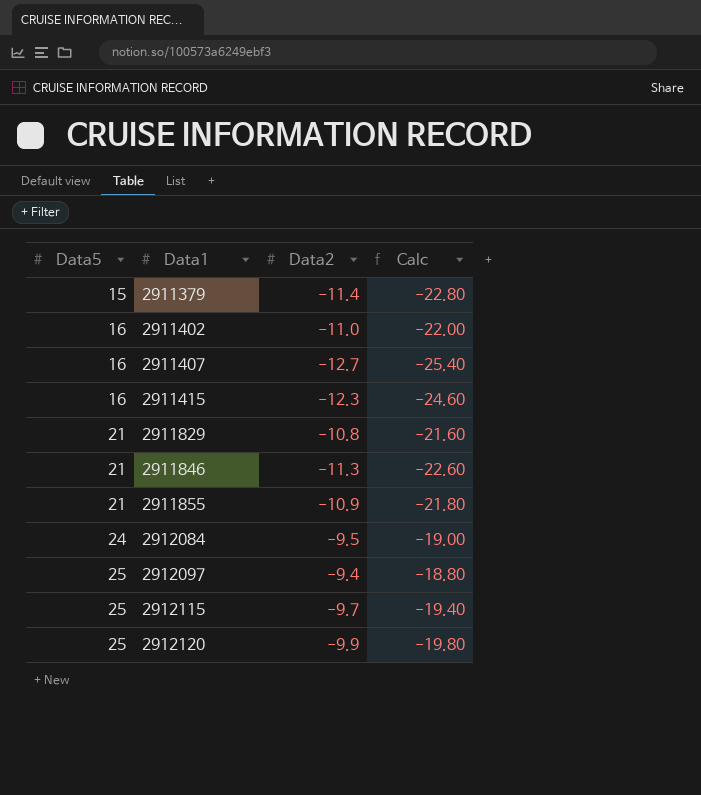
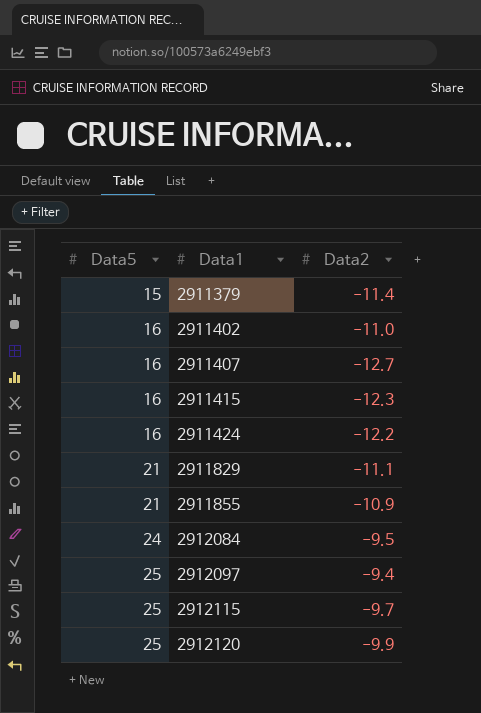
column Calc | formula: [Data2] * 2 -> none
row 2911846: 21 | -11.3 | -22.60 -> none
row 2911424: none -> 16 | -12.2
2911829 | Data2: -10.8 -> -11.1

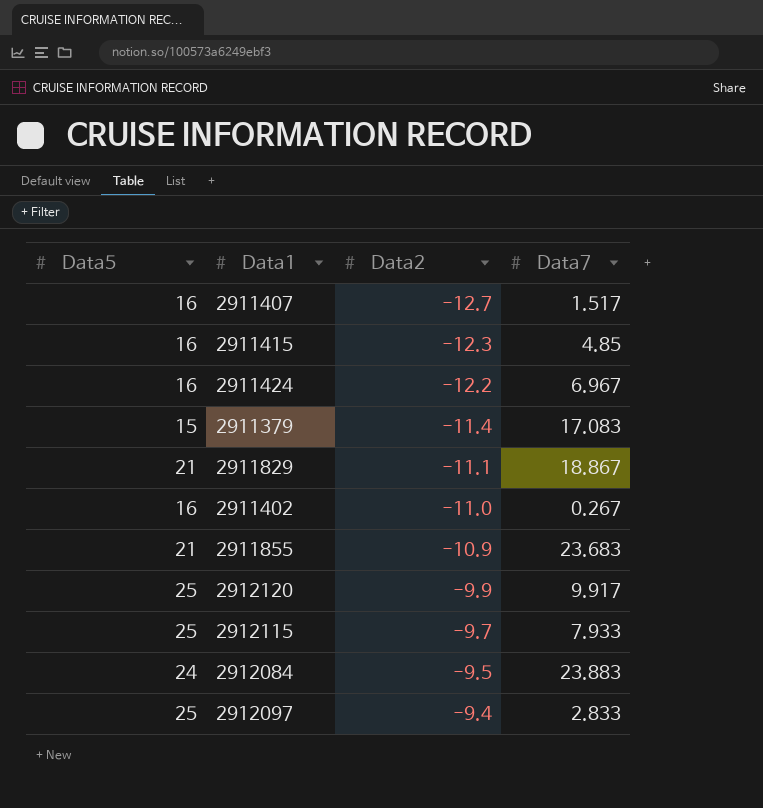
row order: Data5 ascending -> Data2 ascending
column Data7 | position: none -> 4

